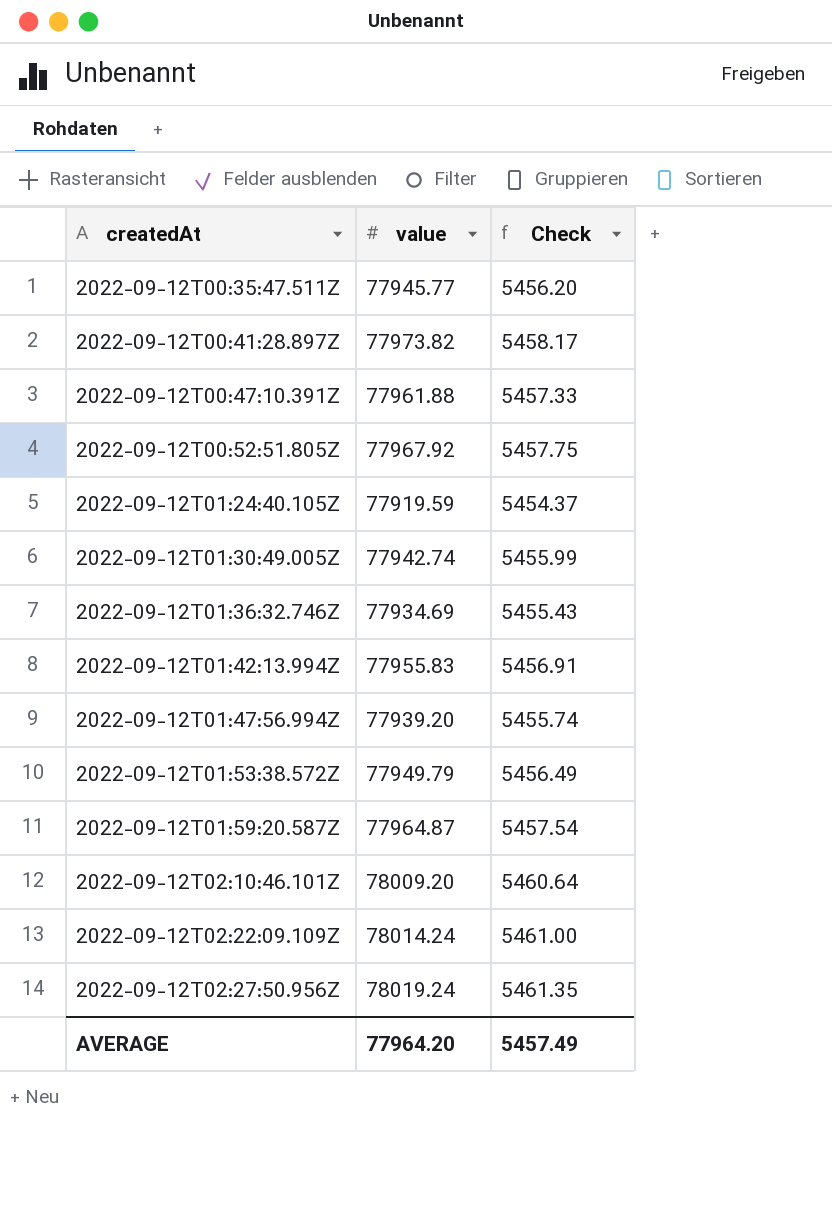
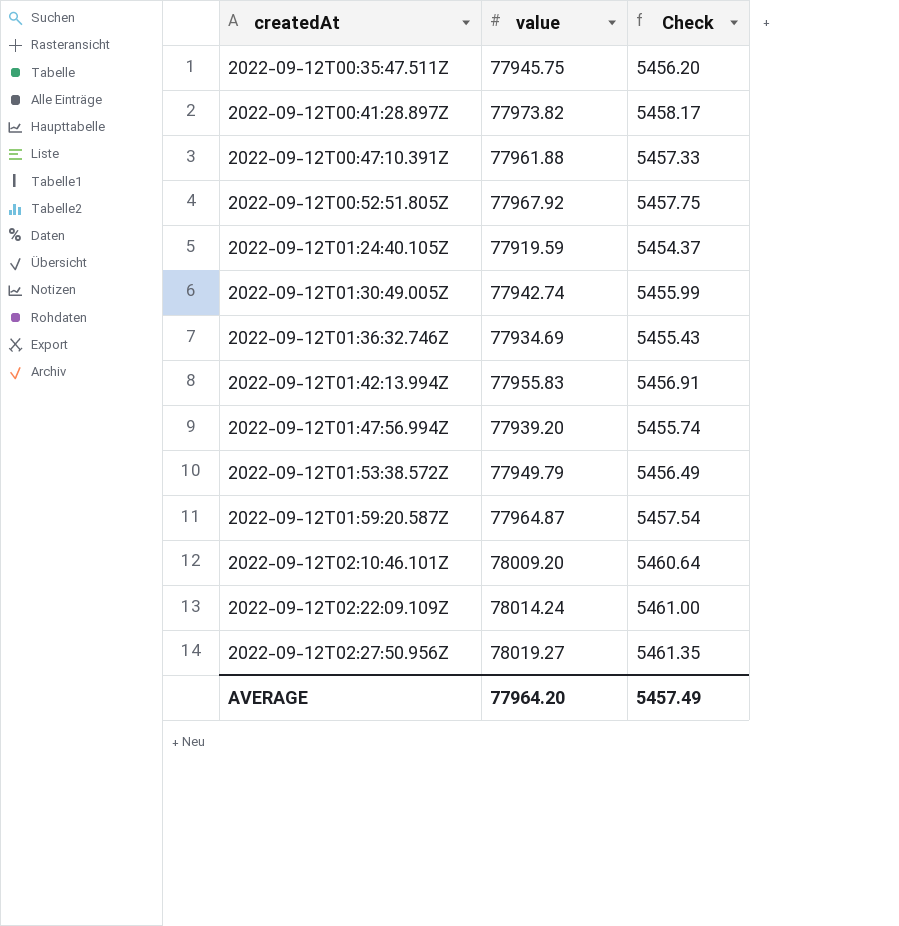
2022-09-12T00:35:47.511Z | value: 77945.77 -> 77945.75
2022-09-12T02:27:50.956Z | value: 78019.24 -> 78019.27

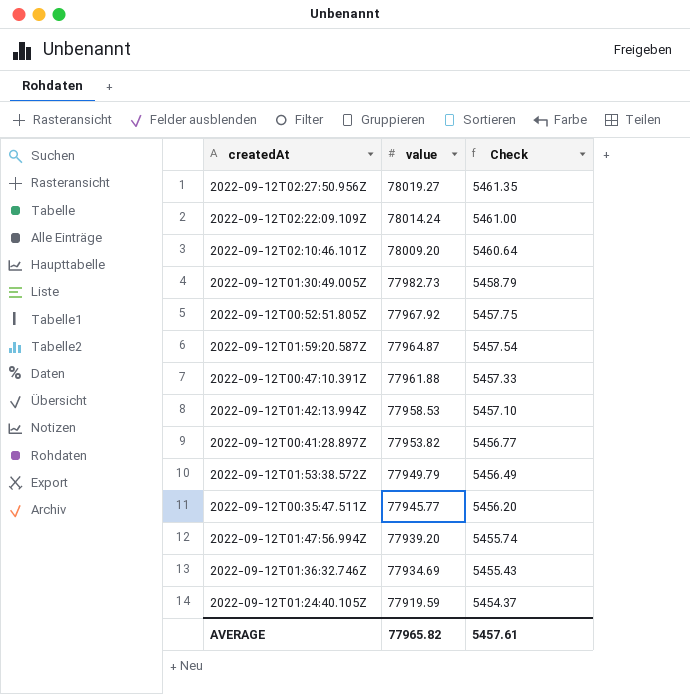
row order: createdAt ascending -> value descending
2022-09-12T01:30:49.005Z | value: 77942.74 -> 77982.73
2022-09-12T01:30:49.005Z | Check: 5455.99 -> 5458.79
2022-09-12T01:42:13.994Z | value: 77955.83 -> 77958.53
2022-09-12T01:42:13.994Z | Check: 5456.91 -> 5457.10
2022-09-12T00:41:28.897Z | value: 77973.82 -> 77953.82
2022-09-12T00:41:28.897Z | Check: 5458.17 -> 5456.77
2022-09-12T00:35:47.511Z | value: 77945.75 -> 77945.77
AVERAGE | value: 77964.20 -> 77965.82
AVERAGE | Check: 5457.49 -> 5457.61

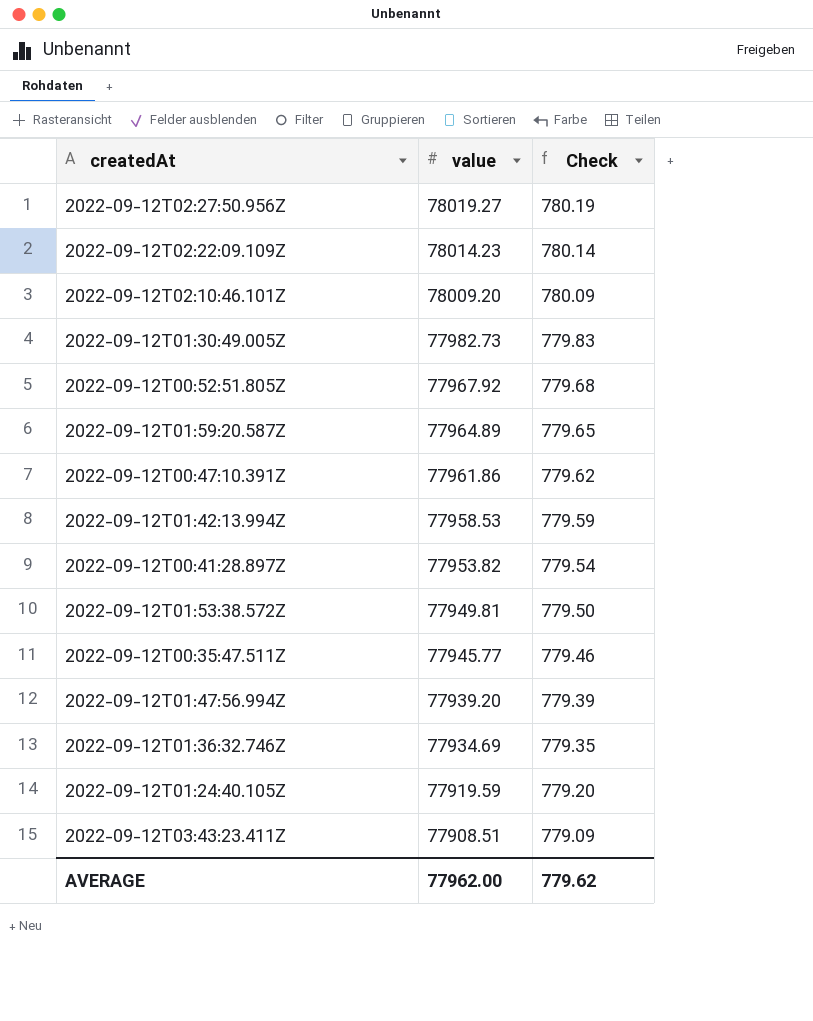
column Check | formula: [value] * 0.07 -> [value] * 0.01
2022-09-12T02:22:09.109Z | value: 78014.24 -> 78014.23
2022-09-12T01:59:20.587Z | value: 77964.87 -> 77964.89
2022-09-12T00:47:10.391Z | value: 77961.88 -> 77961.86
2022-09-12T01:53:38.572Z | value: 77949.79 -> 77949.81
row 2022-09-12T03:43:23.411Z: none -> 77908.51 | 779.09
AVERAGE | value: 77965.82 -> 77962.00
AVERAGE | Check: 5457.61 -> 779.62

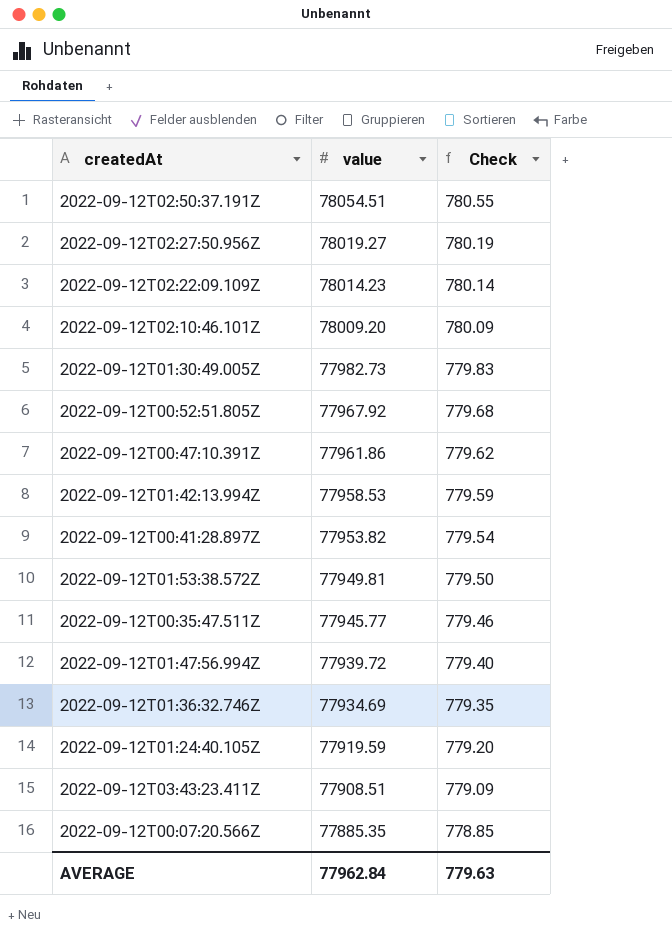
row 2022-09-12T01:59:20.587Z: 77964.89 | 779.65 -> none
row 2022-09-12T02:50:37.191Z: none -> 78054.51 | 780.55
2022-09-12T01:47:56.994Z | value: 77939.20 -> 77939.72
2022-09-12T01:47:56.994Z | Check: 779.39 -> 779.40
row 2022-09-12T00:07:20.566Z: none -> 77885.35 | 778.85
AVERAGE | value: 77962.00 -> 77962.84
AVERAGE | Check: 779.62 -> 779.63

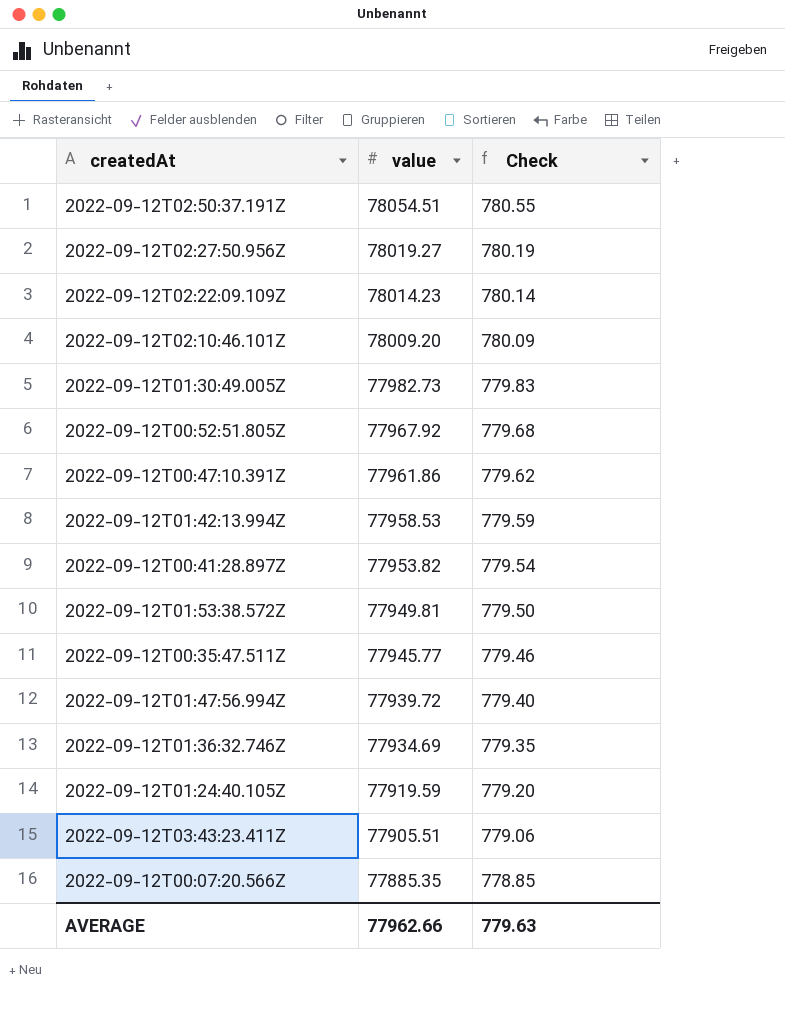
2022-09-12T03:43:23.411Z | value: 77908.51 -> 77905.51
2022-09-12T03:43:23.411Z | Check: 779.09 -> 779.06
AVERAGE | value: 77962.84 -> 77962.66

